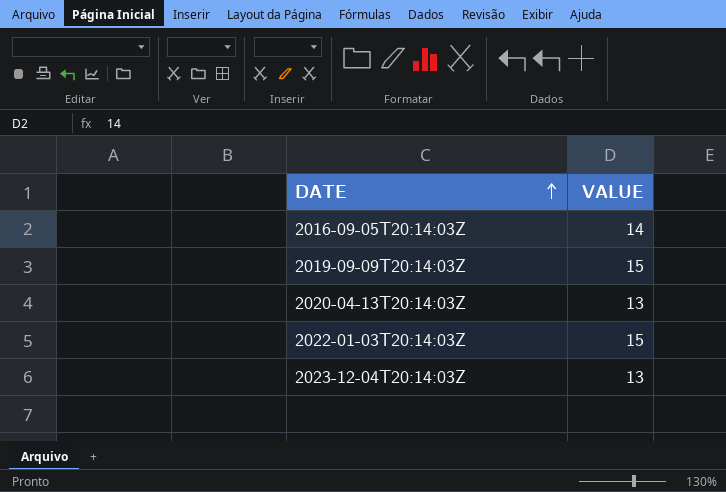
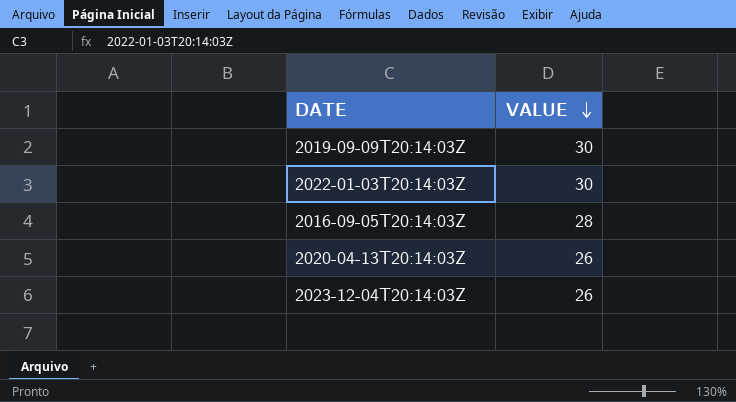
row order: DATE ascending -> VALUE descending
2019-09-09T20:14:03Z | VALUE: 15 -> 30
2022-01-03T20:14:03Z | VALUE: 15 -> 30
2016-09-05T20:14:03Z | VALUE: 14 -> 28
2020-04-13T20:14:03Z | VALUE: 13 -> 26
2023-12-04T20:14:03Z | VALUE: 13 -> 26

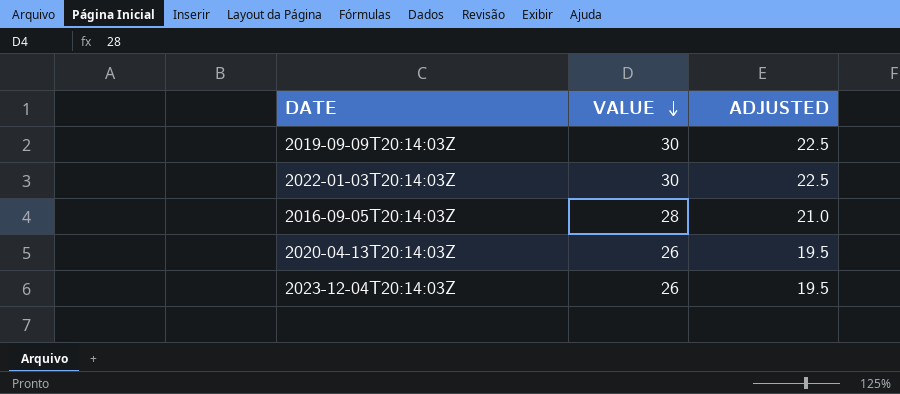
column ADJUSTED | formula: none -> [VALUE] * 0.75

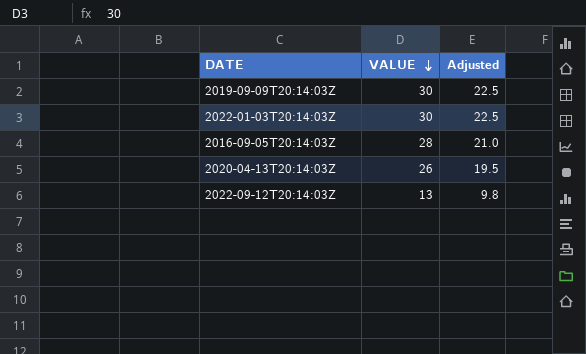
column name: ADJUSTED -> Adjusted
row 2023-12-04T20:14:03Z: 26 | 19.5 -> none
row 2022-09-12T20:14:03Z: none -> 13 | 9.8

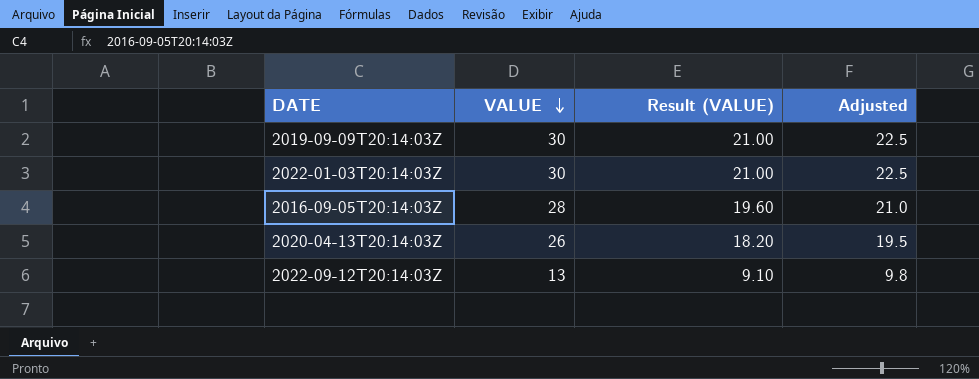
column Result (VALUE) | formula: none -> [VALUE] * 0.7

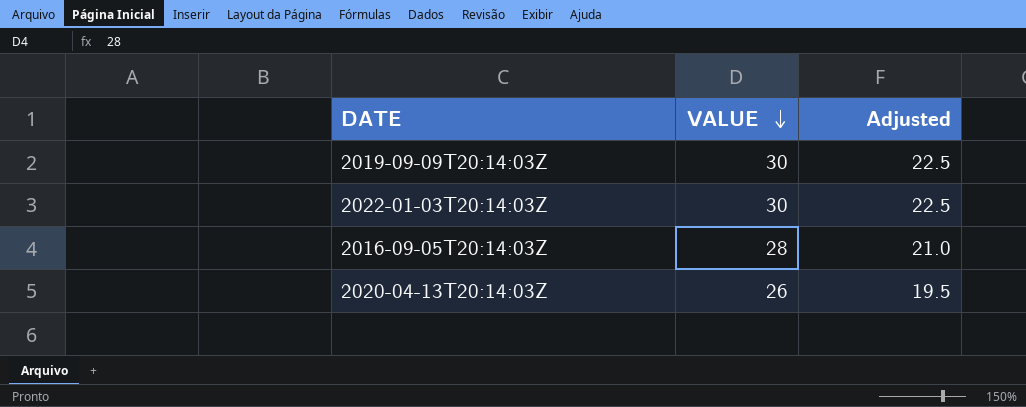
column Result (VALUE) | formula: [VALUE] * 0.7 -> none
row 2022-09-12T20:14:03Z: 13 | 9.10 | 9.8 -> none

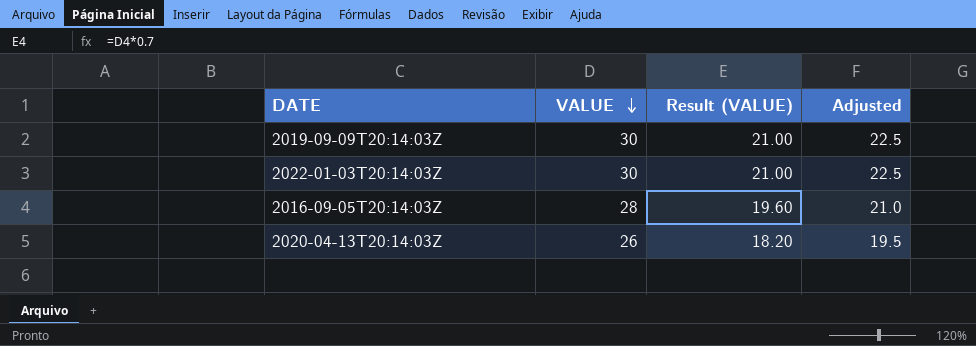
column Result (VALUE) | formula: none -> [VALUE] * 0.7

